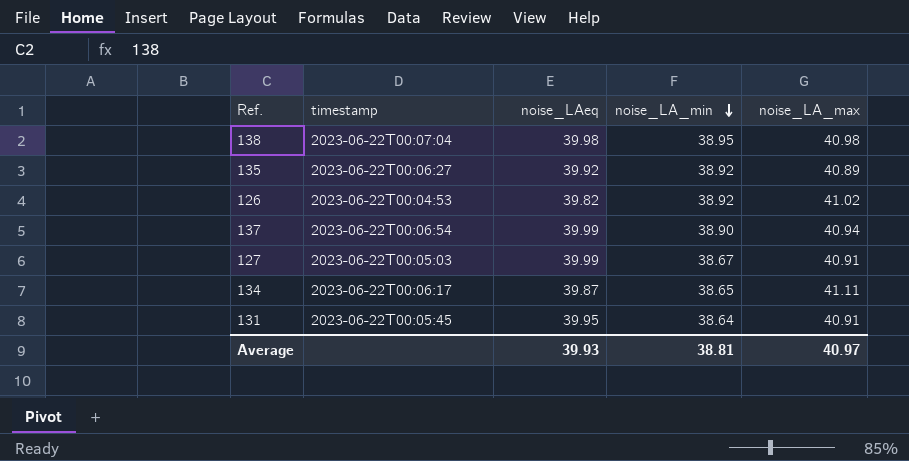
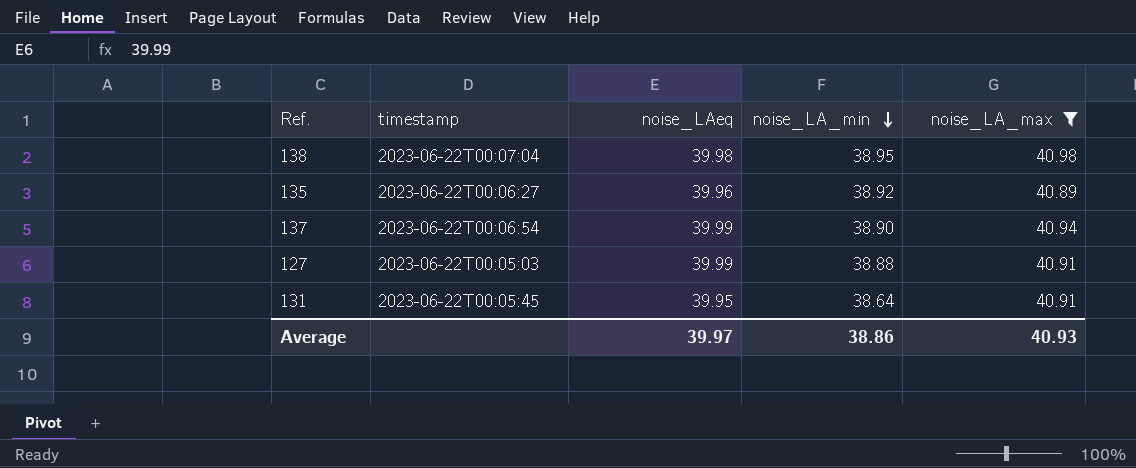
filter: none -> noise_LA_max <= 40.98
135 | noise_LAeq: 39.92 -> 39.96
127 | noise_LA_min: 38.67 -> 38.88
Average | noise_LAeq: 39.93 -> 39.97
Average | noise_LA_min: 38.81 -> 38.86
Average | noise_LA_max: 40.97 -> 40.93

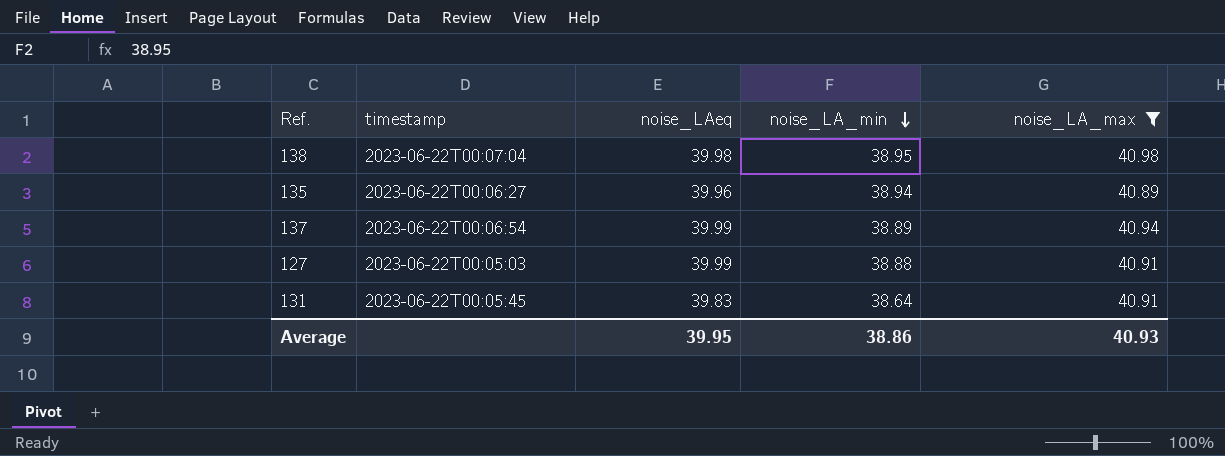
135 | noise_LA_min: 38.92 -> 38.94
137 | noise_LA_min: 38.90 -> 38.89
131 | noise_LAeq: 39.95 -> 39.83
Average | noise_LAeq: 39.97 -> 39.95

